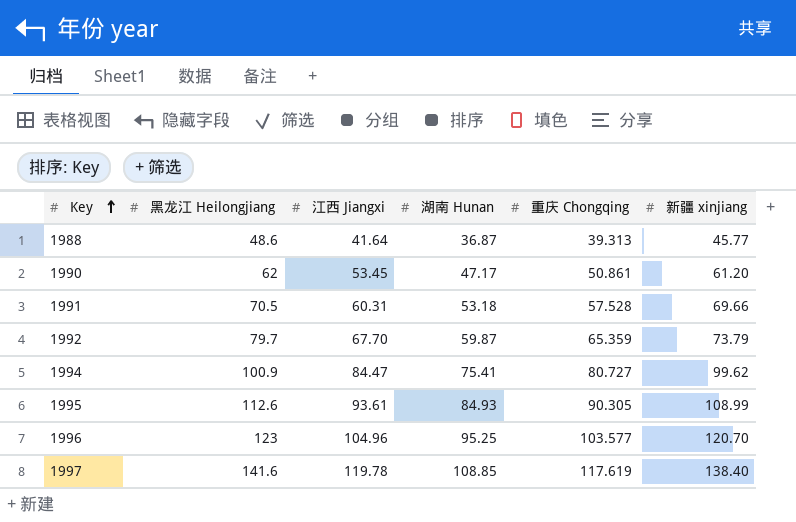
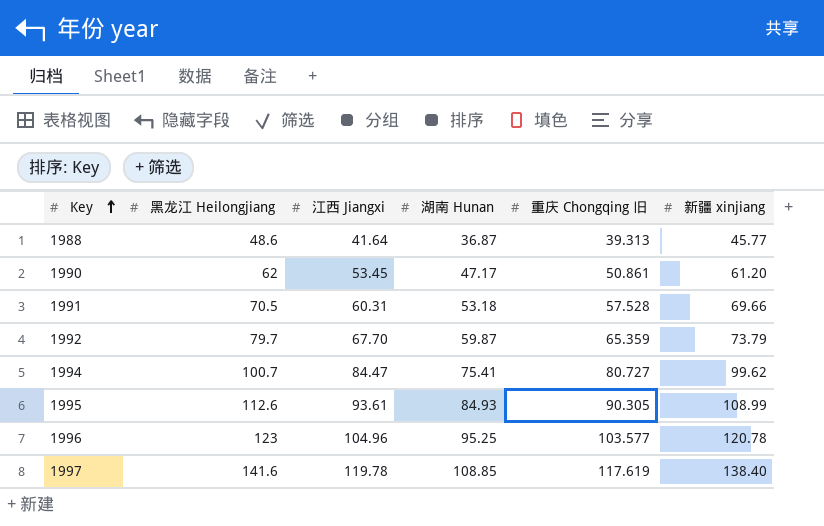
column name: 重庆 Chongqing -> 重庆 Chongqing 旧
1994 | 黑龙江 Heilongjiang: 100.9 -> 100.7
1996 | 新疆 xinjiang: 120.70 -> 120.78

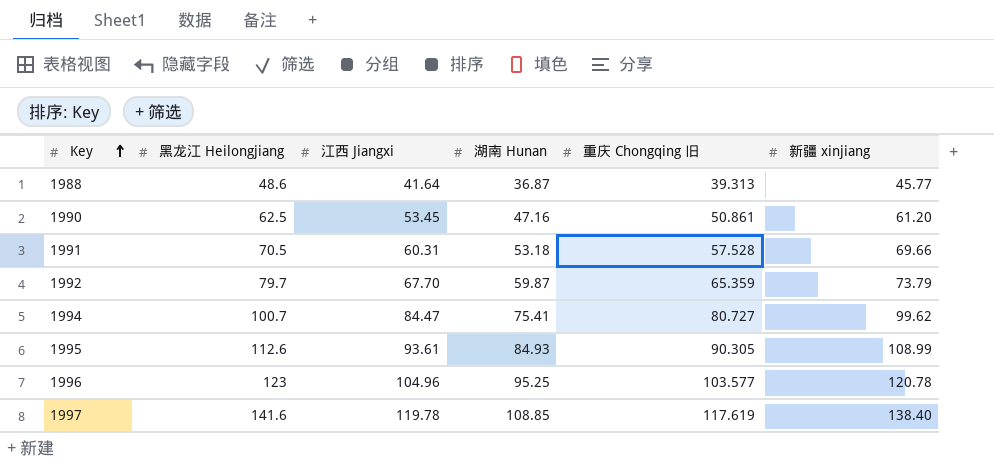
1990 | 黑龙江 Heilongjiang: 62 -> 62.5
1990 | 湖南 Hunan: 47.17 -> 47.16

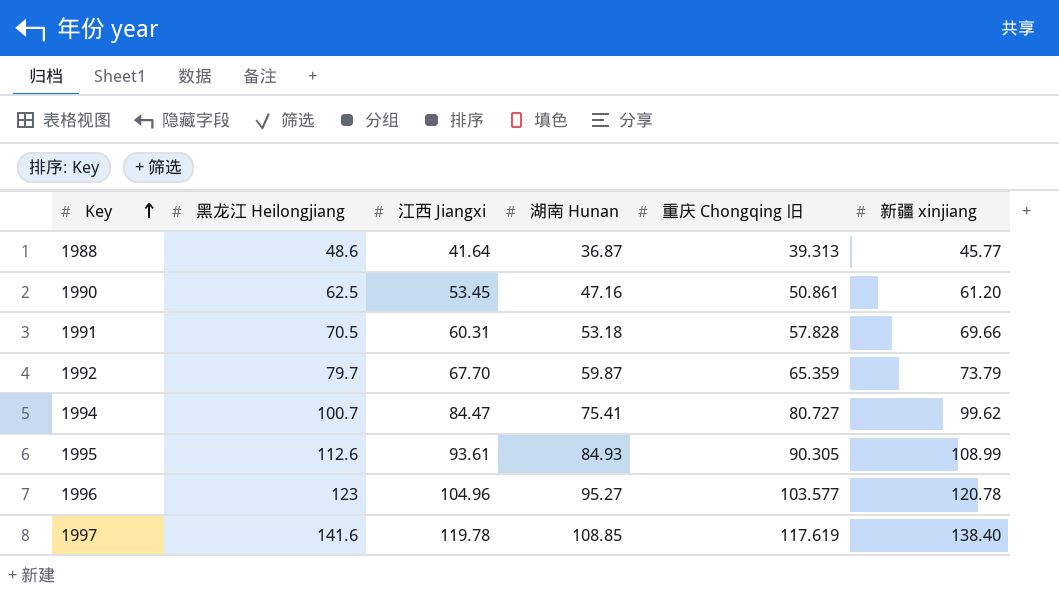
1991 | 重庆 Chongqing 旧: 57.528 -> 57.828
1996 | 湖南 Hunan: 95.25 -> 95.27

